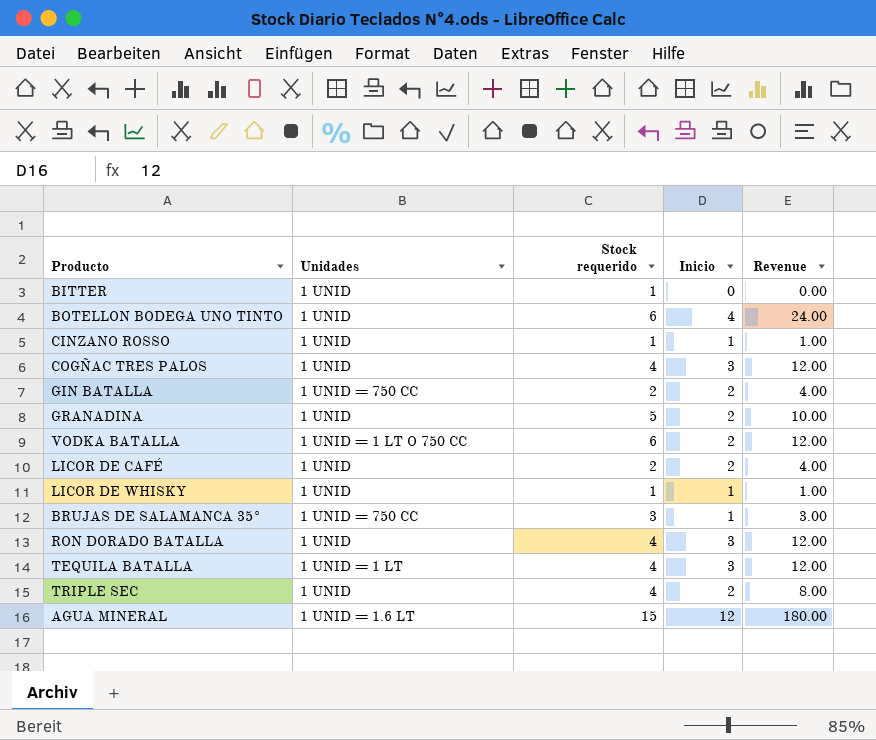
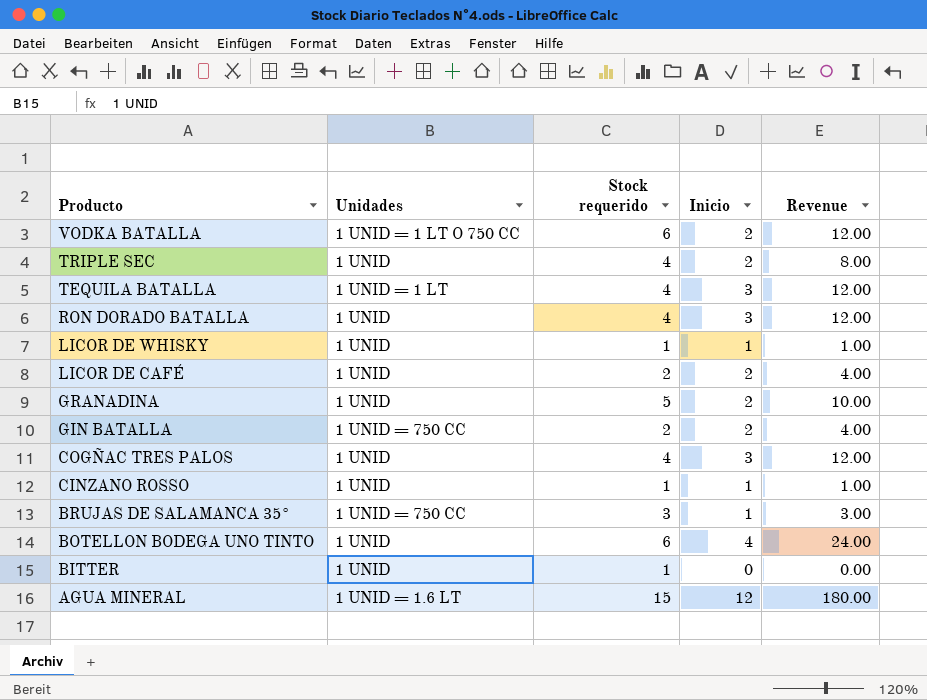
row order: none -> Producto descending

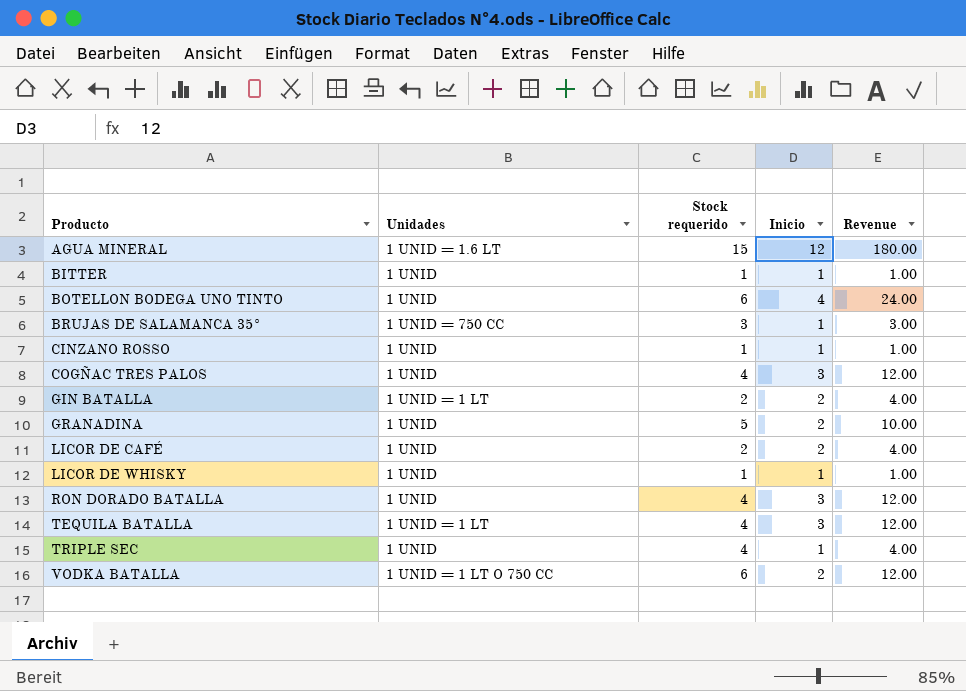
row order: Producto descending -> Producto ascending
BITTER | Inicio: 0 -> 1
BITTER | Revenue: 0.00 -> 1.00
GIN BATALLA | Unidades: 1 UNID = 750 CC -> 1 UNID = 1 LT
TRIPLE SEC | Inicio: 2 -> 1
TRIPLE SEC | Revenue: 8.00 -> 4.00

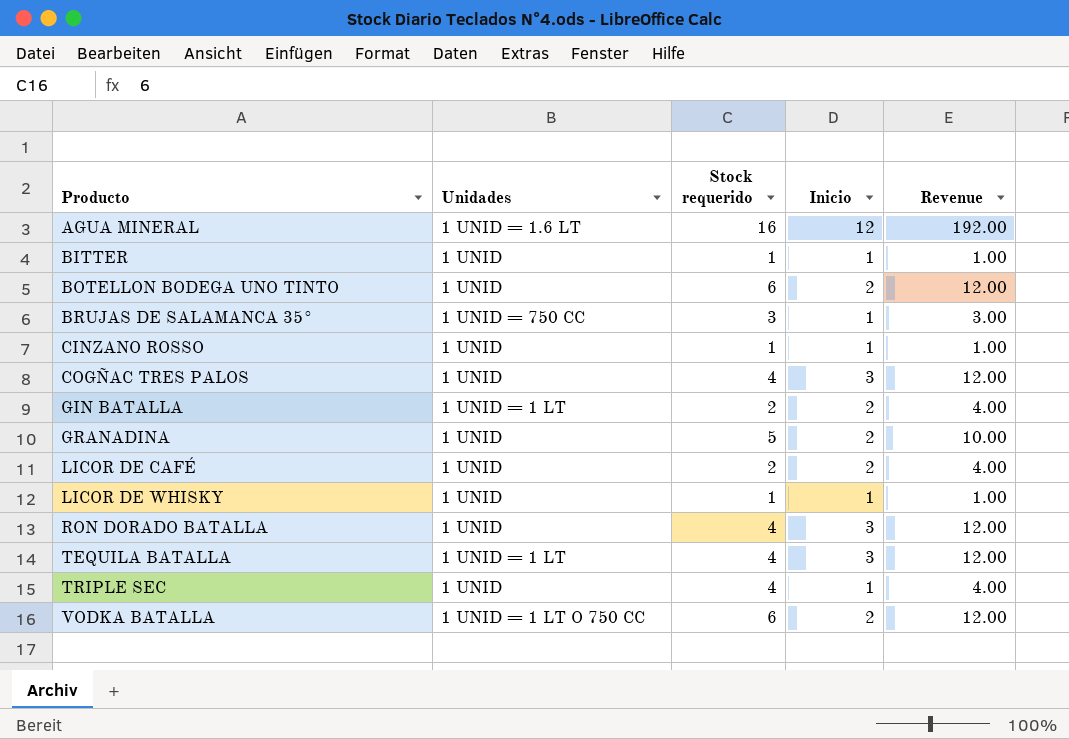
AGUA MINERAL | Stock requerido: 15 -> 16
AGUA MINERAL | Revenue: 180.00 -> 192.00
BOTELLON BODEGA UNO TINTO | Inicio: 4 -> 2
BOTELLON BODEGA UNO TINTO | Revenue: 24.00 -> 12.00

